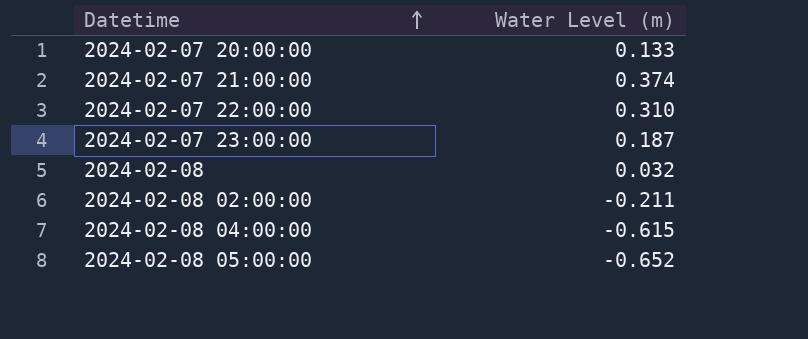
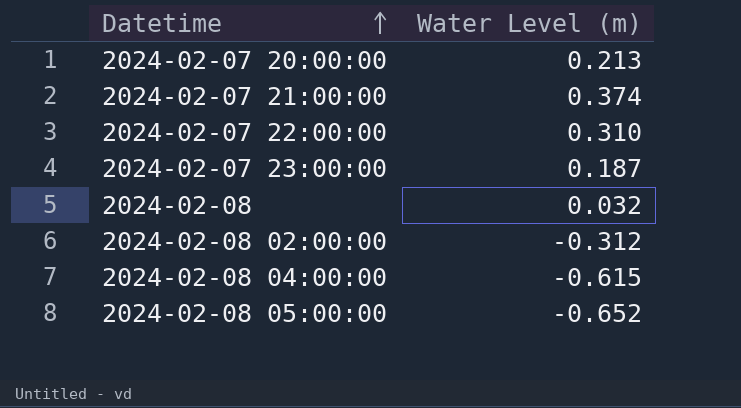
2024-02-07 20:00:00 | Water Level (m): 0.133 -> 0.213
2024-02-08 02:00:00 | Water Level (m): -0.211 -> -0.312

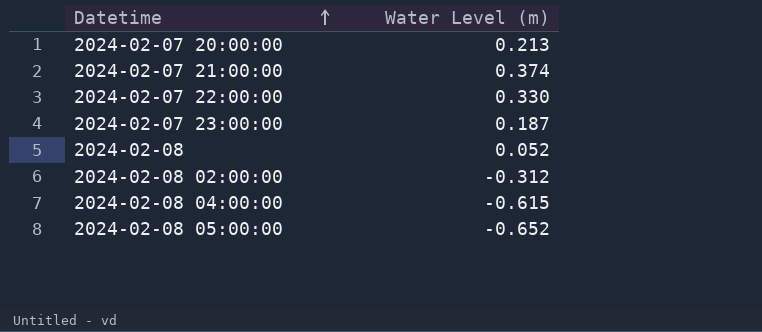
2024-02-07 22:00:00 | Water Level (m): 0.310 -> 0.330
2024-02-08 | Water Level (m): 0.032 -> 0.052

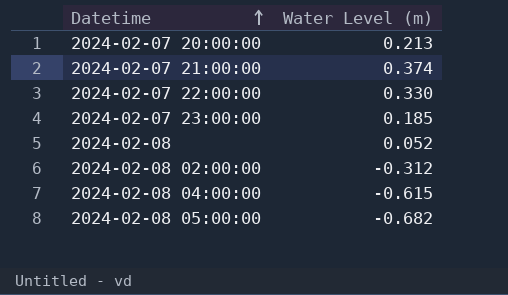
2024-02-07 23:00:00 | Water Level (m): 0.187 -> 0.185
2024-02-08 05:00:00 | Water Level (m): -0.652 -> -0.682

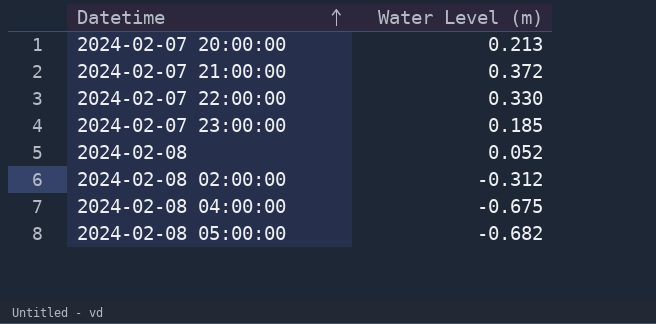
2024-02-07 21:00:00 | Water Level (m): 0.374 -> 0.372
2024-02-08 04:00:00 | Water Level (m): -0.615 -> -0.675

